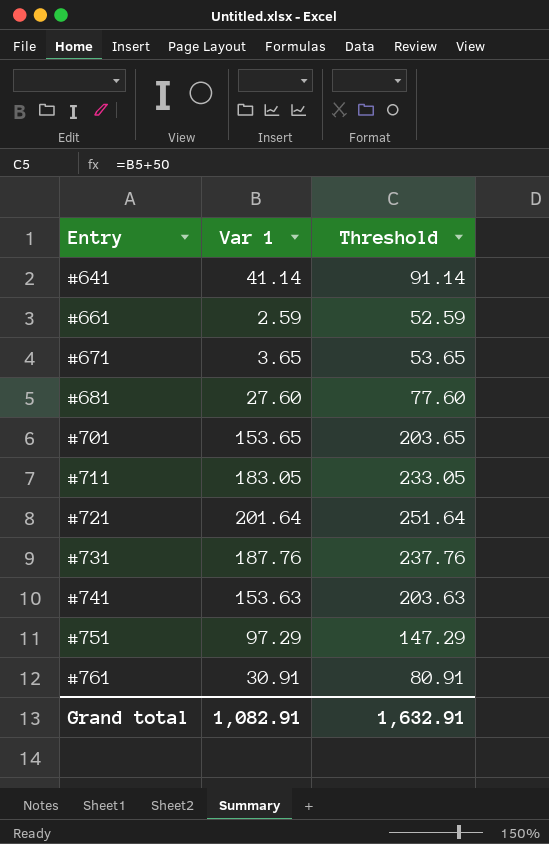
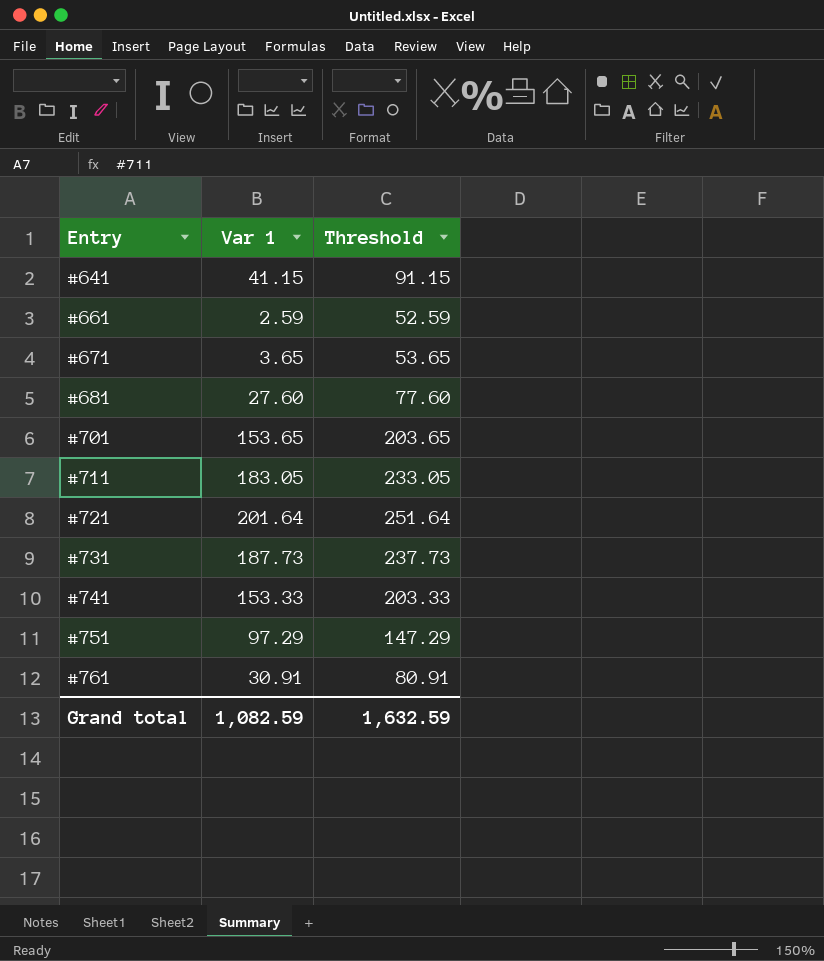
#641 | Var 1: 41.14 -> 41.15
#641 | Threshold: 91.14 -> 91.15
#731 | Var 1: 187.76 -> 187.73
#731 | Threshold: 237.76 -> 237.73
#741 | Var 1: 153.63 -> 153.33
#741 | Threshold: 203.63 -> 203.33
Grand total | Var 1: 1,082.91 -> 1,082.59
Grand total | Threshold: 1,632.91 -> 1,632.59

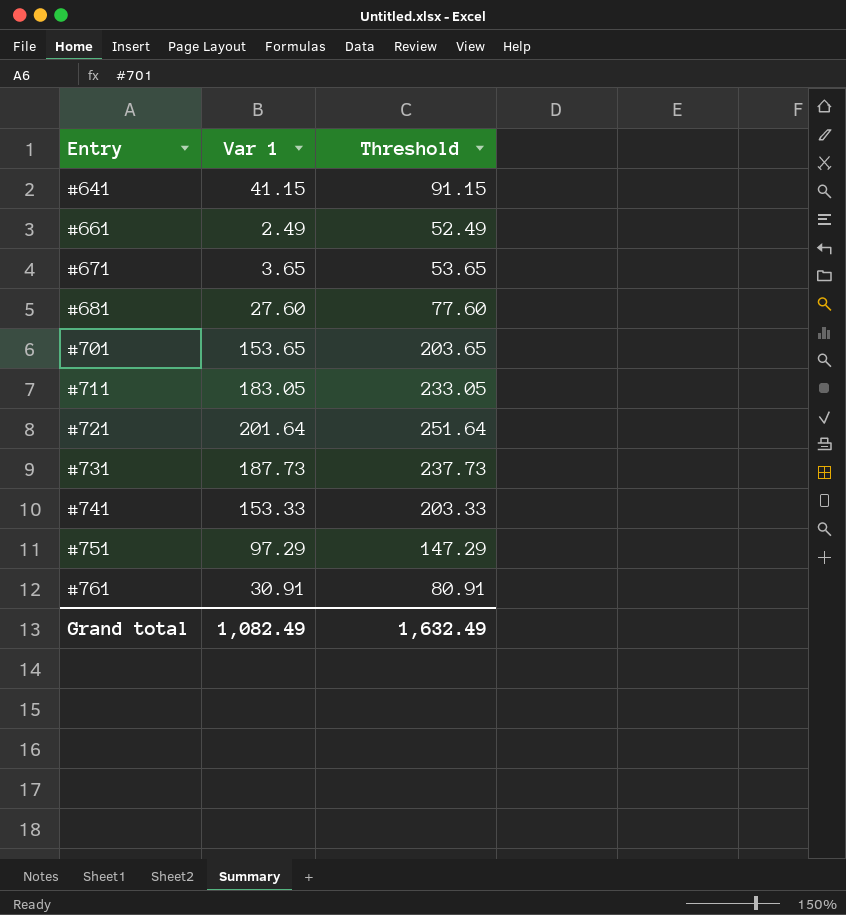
#661 | Var 1: 2.59 -> 2.49
#661 | Threshold: 52.59 -> 52.49
Grand total | Var 1: 1,082.59 -> 1,082.49
Grand total | Threshold: 1,632.59 -> 1,632.49

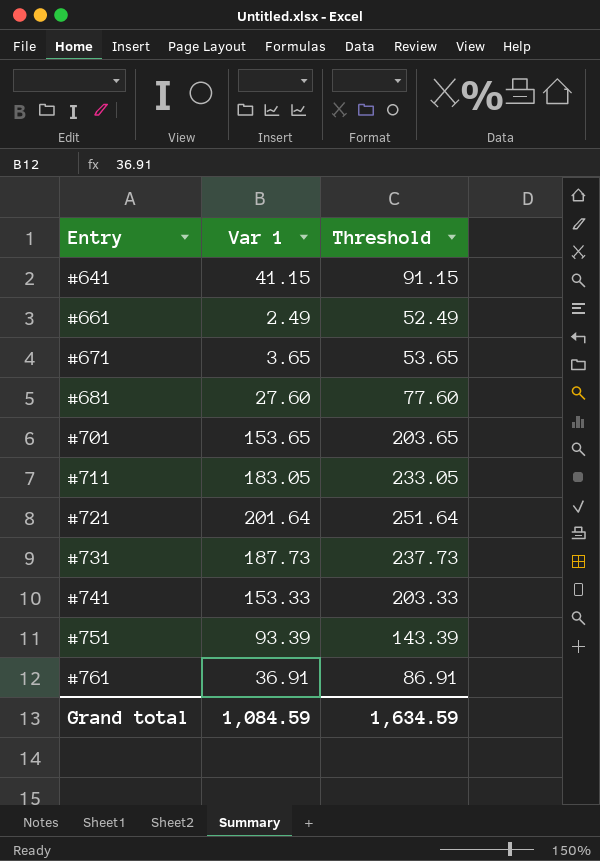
#751 | Var 1: 97.29 -> 93.39
#751 | Threshold: 147.29 -> 143.39
#761 | Var 1: 30.91 -> 36.91
#761 | Threshold: 80.91 -> 86.91
Grand total | Var 1: 1,082.49 -> 1,084.59
Grand total | Threshold: 1,632.49 -> 1,634.59

